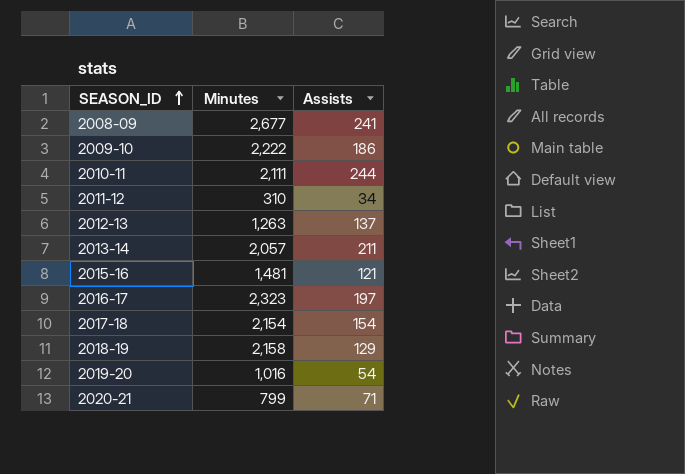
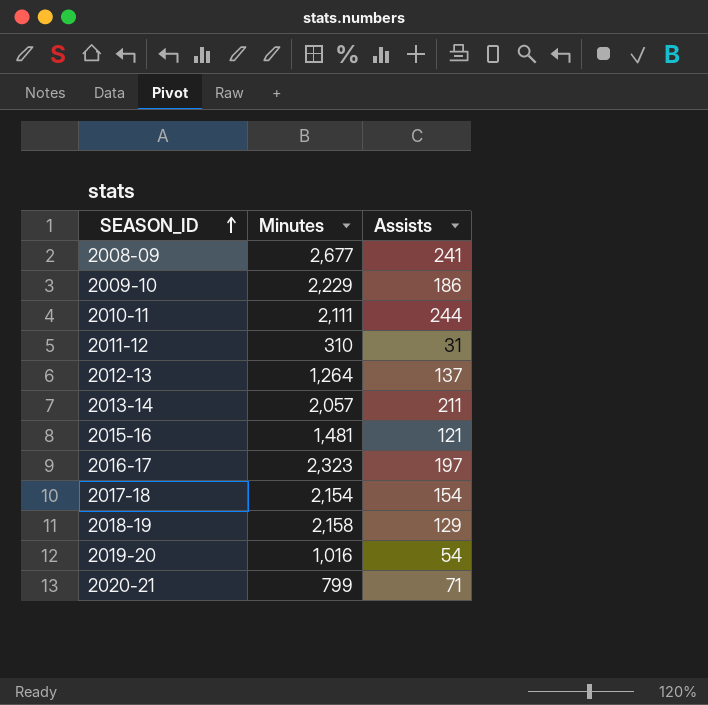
2009-10 | Minutes: 2,222 -> 2,229
2011-12 | Assists: 34 -> 31
2012-13 | Minutes: 1,263 -> 1,264

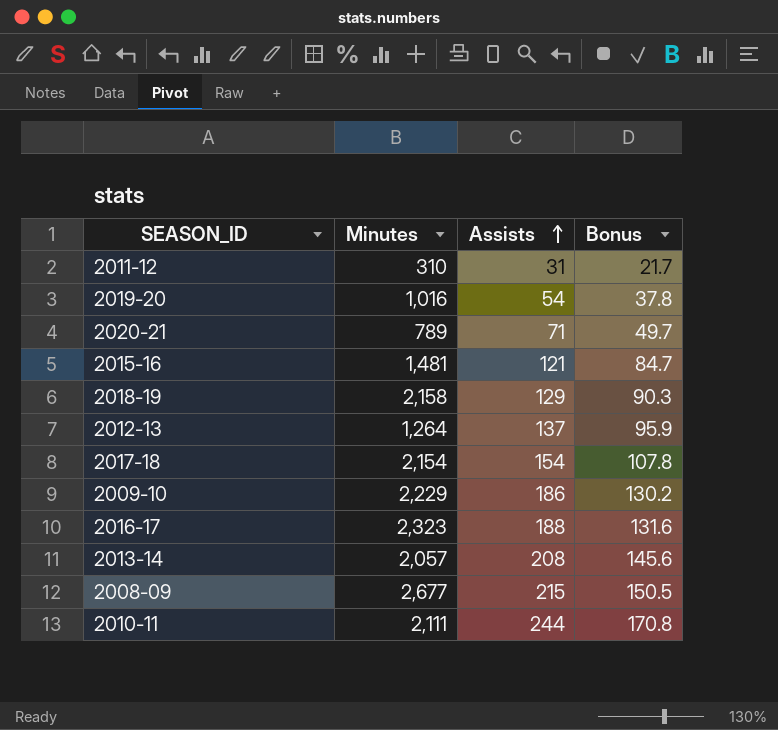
row order: SEASON_ID ascending -> Assists ascending
column Bonus | formula: none -> [Assists] * 0.7
2020-21 | Minutes: 799 -> 789
2016-17 | Assists: 197 -> 188
2013-14 | Assists: 211 -> 208
2008-09 | Assists: 241 -> 215

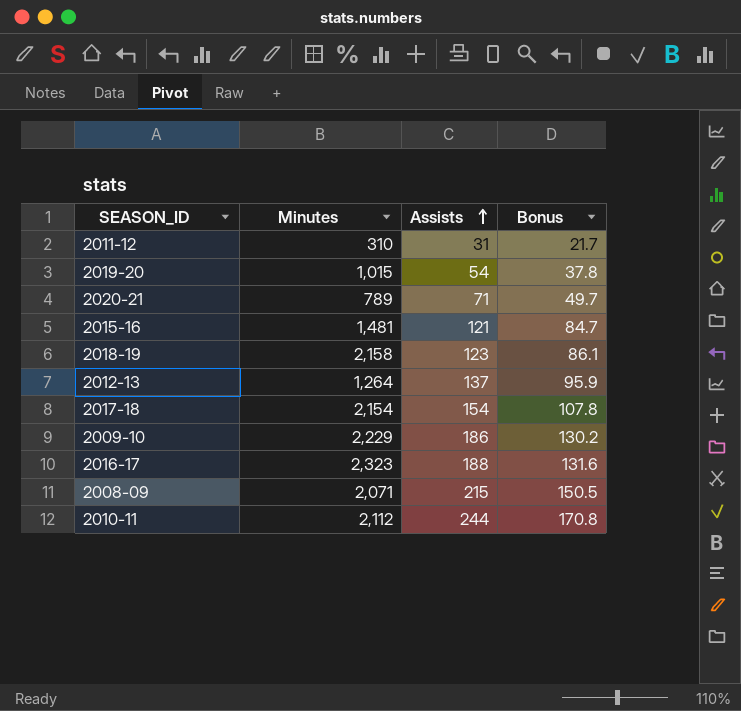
row 2013-14: 2,057 | 208 | 145.6 -> none
2019-20 | Minutes: 1,016 -> 1,015
2018-19 | Assists: 129 -> 123
2018-19 | Bonus: 90.3 -> 86.1
2008-09 | Minutes: 2,677 -> 2,071
2010-11 | Minutes: 2,111 -> 2,112

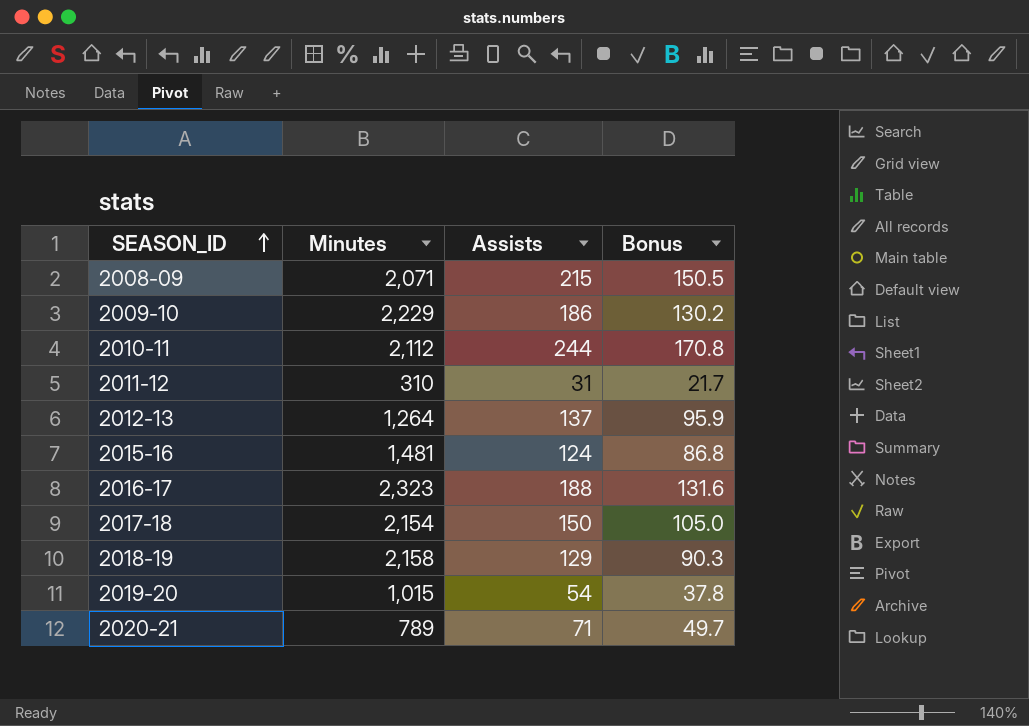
row order: Assists ascending -> SEASON_ID ascending
2015-16 | Assists: 121 -> 124
2015-16 | Bonus: 84.7 -> 86.8
2017-18 | Assists: 154 -> 150
2017-18 | Bonus: 107.8 -> 105.0
2018-19 | Assists: 123 -> 129
2018-19 | Bonus: 86.1 -> 90.3

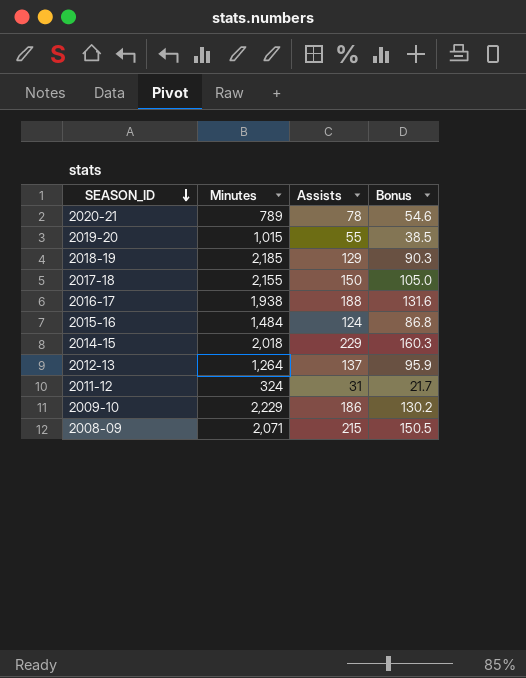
row order: SEASON_ID ascending -> SEASON_ID descending
row 2010-11: 2,112 | 244 | 170.8 -> none
2020-21 | Assists: 71 -> 78
2020-21 | Bonus: 49.7 -> 54.6
2019-20 | Assists: 54 -> 55
2019-20 | Bonus: 37.8 -> 38.5
2018-19 | Minutes: 2,158 -> 2,185
2017-18 | Minutes: 2,154 -> 2,155
2016-17 | Minutes: 2,323 -> 1,938
2015-16 | Minutes: 1,481 -> 1,484
row 2014-15: none -> 2,018 | 229 | 160.3
2011-12 | Minutes: 310 -> 324

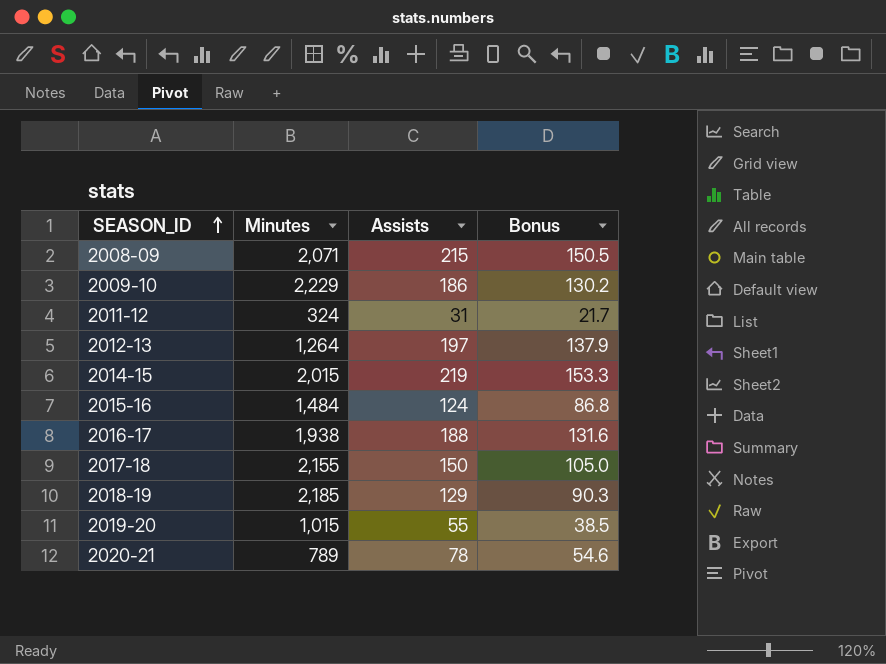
row order: SEASON_ID descending -> SEASON_ID ascending
2012-13 | Assists: 137 -> 197
2012-13 | Bonus: 95.9 -> 137.9
2014-15 | Minutes: 2,018 -> 2,015
2014-15 | Assists: 229 -> 219
2014-15 | Bonus: 160.3 -> 153.3

